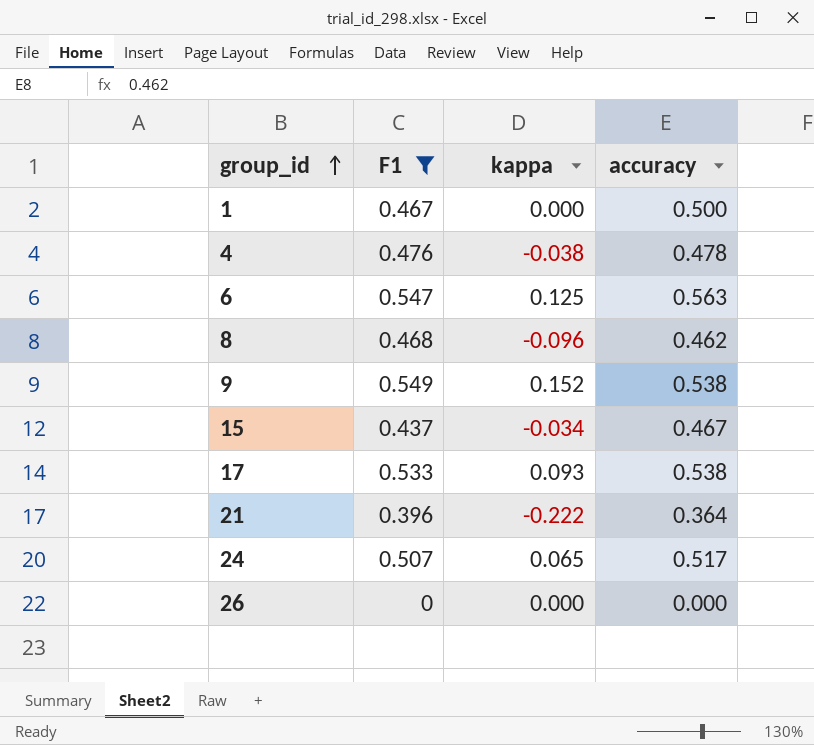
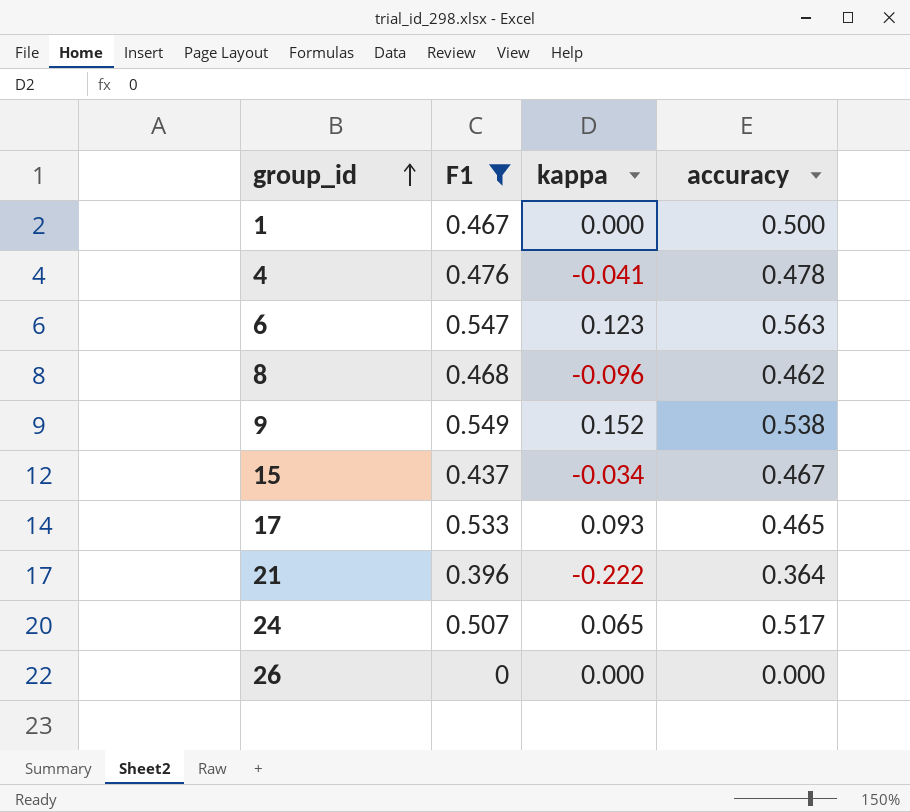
4 | kappa: -0.038 -> -0.041
6 | kappa: 0.125 -> 0.123
17 | accuracy: 0.538 -> 0.465

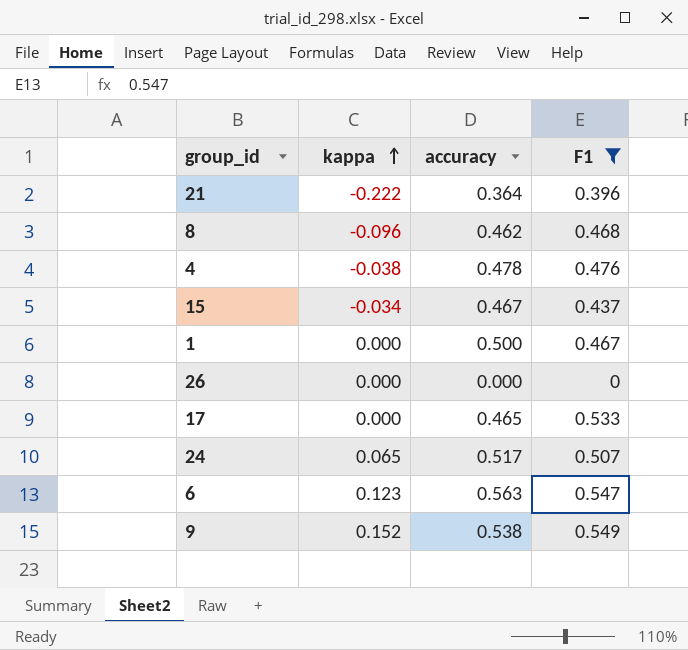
row order: group_id ascending -> kappa ascending
column F1 | position: 2 -> 4
4 | kappa: -0.041 -> -0.038
17 | kappa: 0.093 -> 0.000

